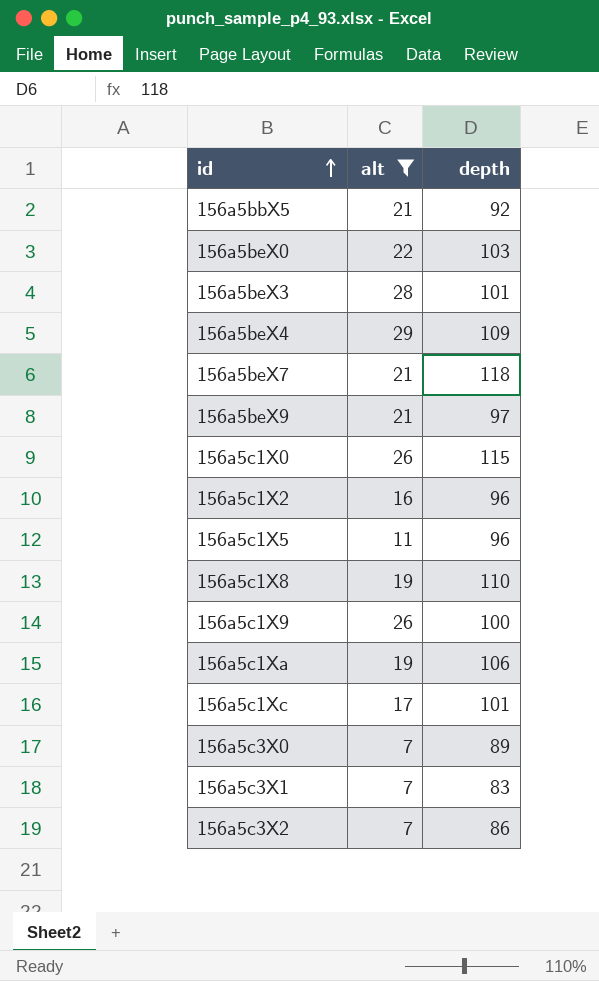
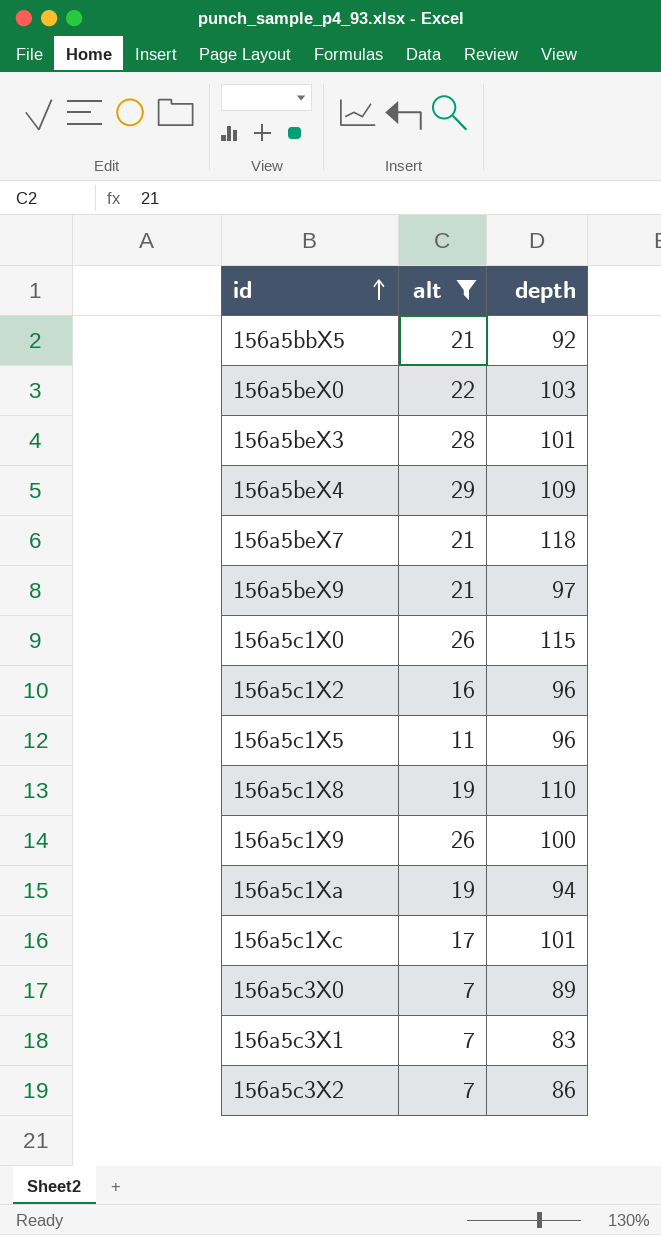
156a5c1Xa | depth: 106 -> 94

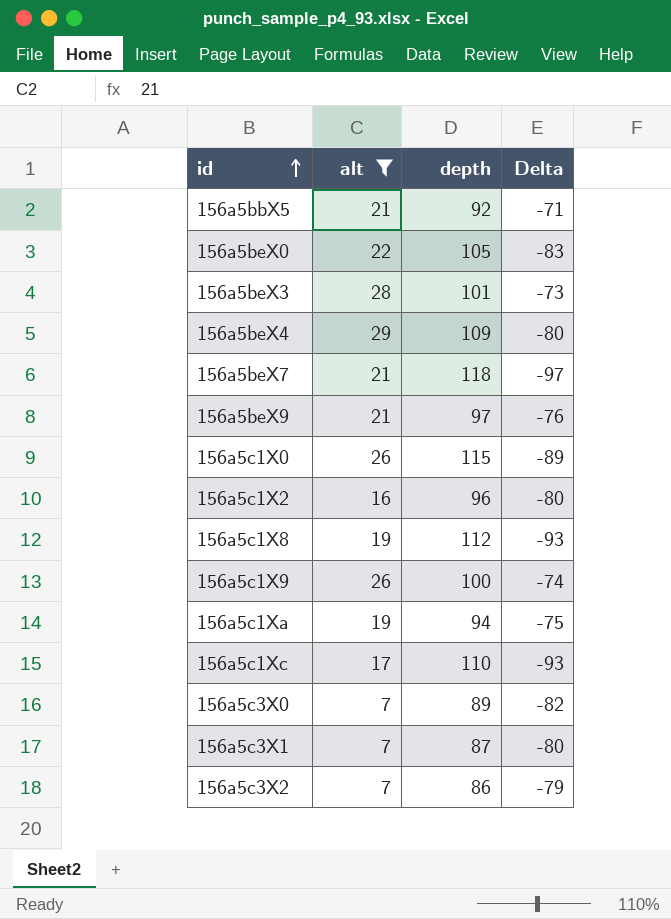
column Delta | formula: none -> [alt] - [depth]
row 156a5c1X5: 11 | 96 -> none
156a5beX0 | depth: 103 -> 105
156a5c1X8 | depth: 110 -> 112
156a5c1Xc | depth: 101 -> 110
156a5c3X1 | depth: 83 -> 87

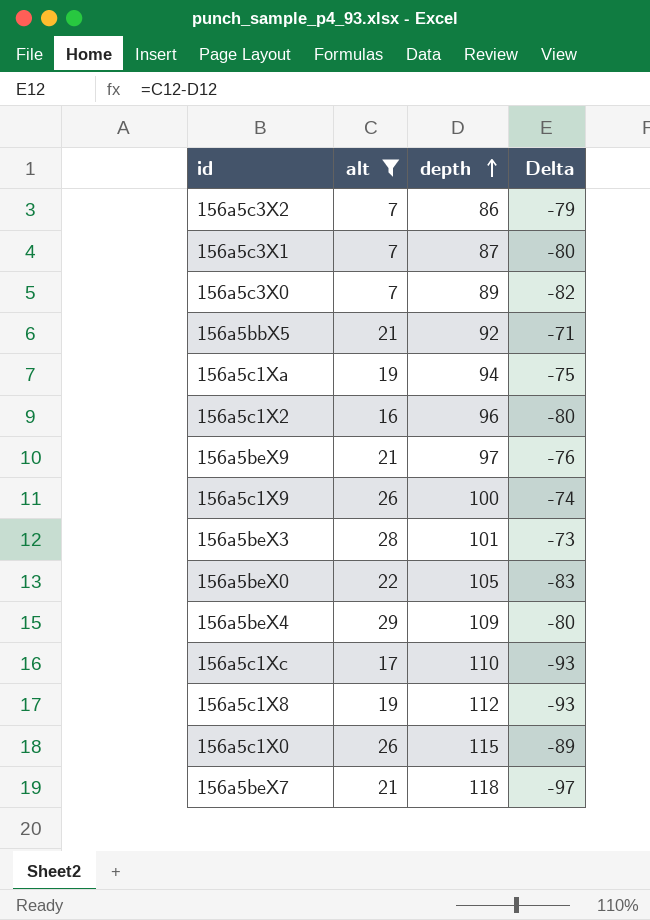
row order: id ascending -> depth ascending

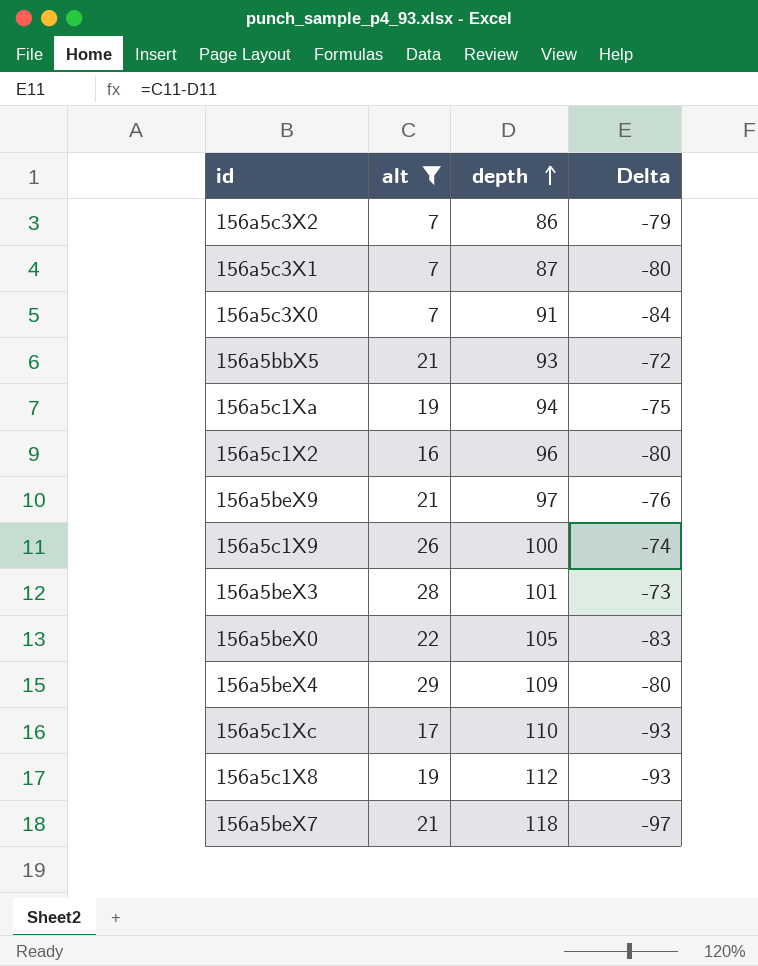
row 156a5c1X0: 26 | 115 | -89 -> none
156a5c3X0 | depth: 89 -> 91
156a5c3X0 | Delta: -82 -> -84
156a5bbX5 | depth: 92 -> 93
156a5bbX5 | Delta: -71 -> -72

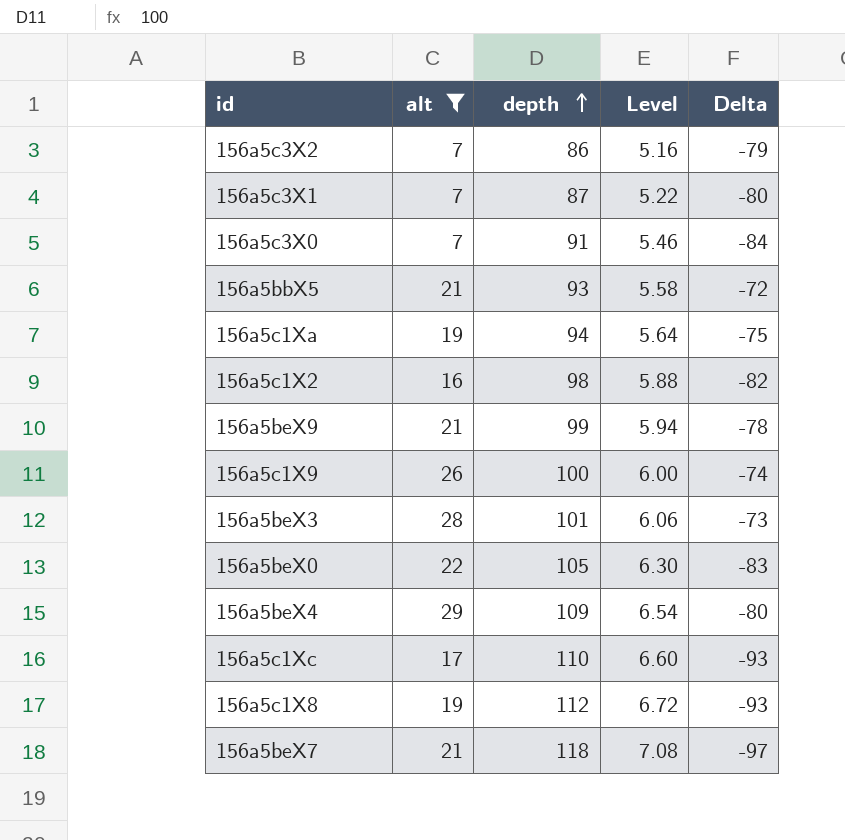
column Level | formula: none -> [depth] * 0.06
156a5c1X2 | depth: 96 -> 98
156a5c1X2 | Delta: -80 -> -82
156a5beX9 | depth: 97 -> 99
156a5beX9 | Delta: -76 -> -78

